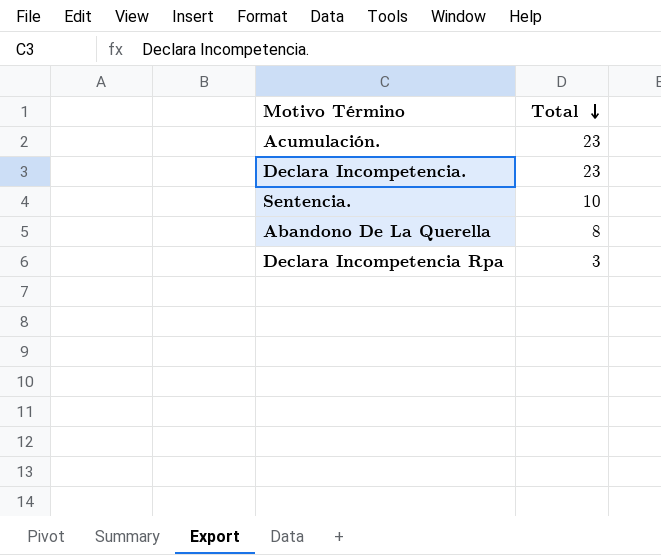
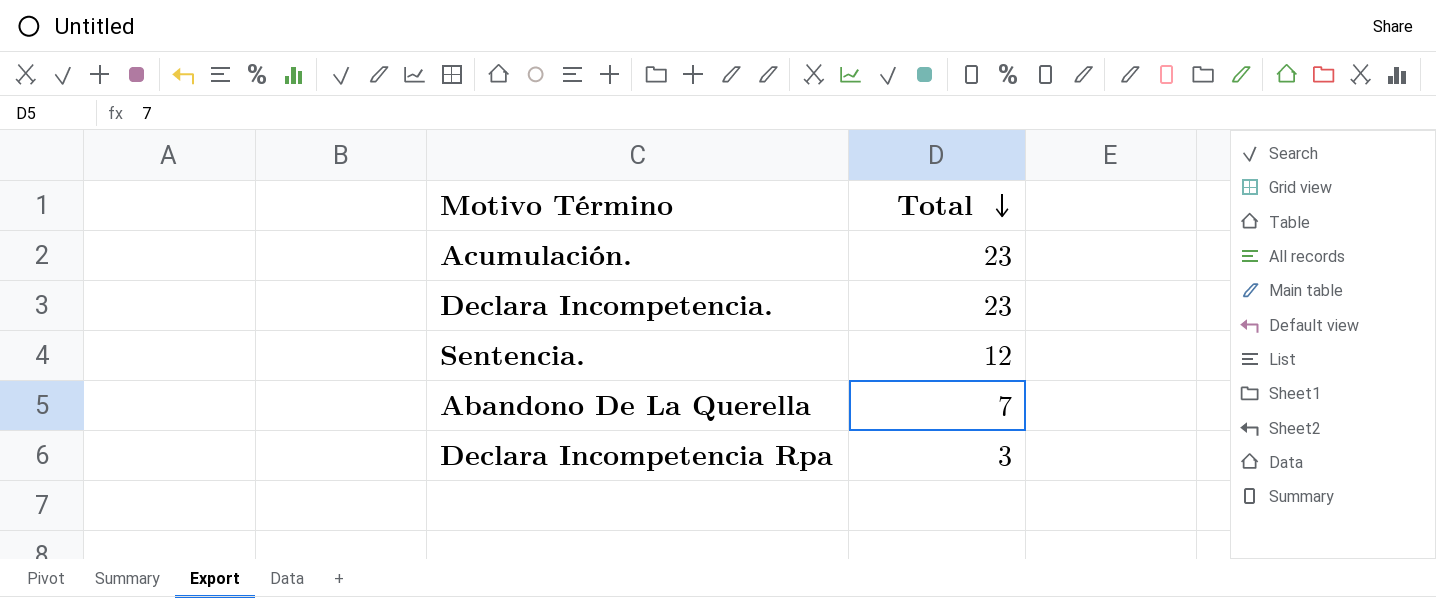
Sentencia. | Total: 10 -> 12
Abandono De La Querella | Total: 8 -> 7

